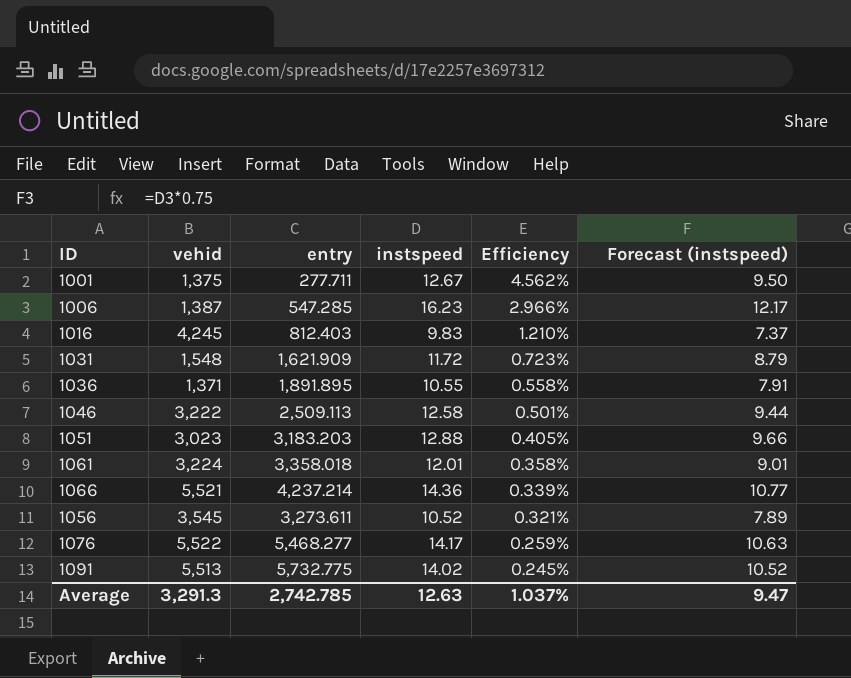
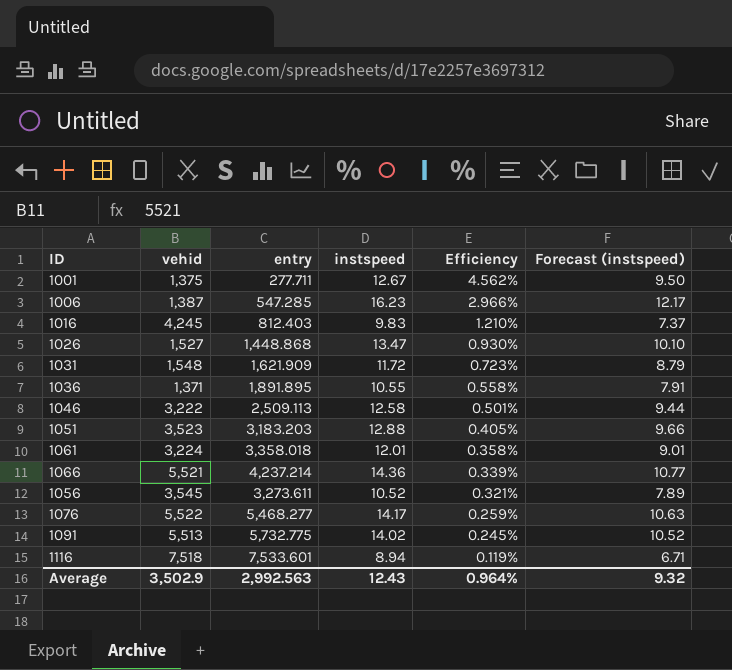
row 1026: none -> 1,527 | 1,448.868 | 13.47 | 0.930% | 10.10
1051 | vehid: 3,023 -> 3,523
row 1116: none -> 7,518 | 7,533.601 | 8.94 | 0.119% | 6.71
Average | vehid: 3,291.3 -> 3,502.9
Average | entry: 2,742.785 -> 2,992.563
Average | instspeed: 12.63 -> 12.43
Average | Efficiency: 1.037% -> 0.964%
Average | Forecast (instspeed): 9.47 -> 9.32

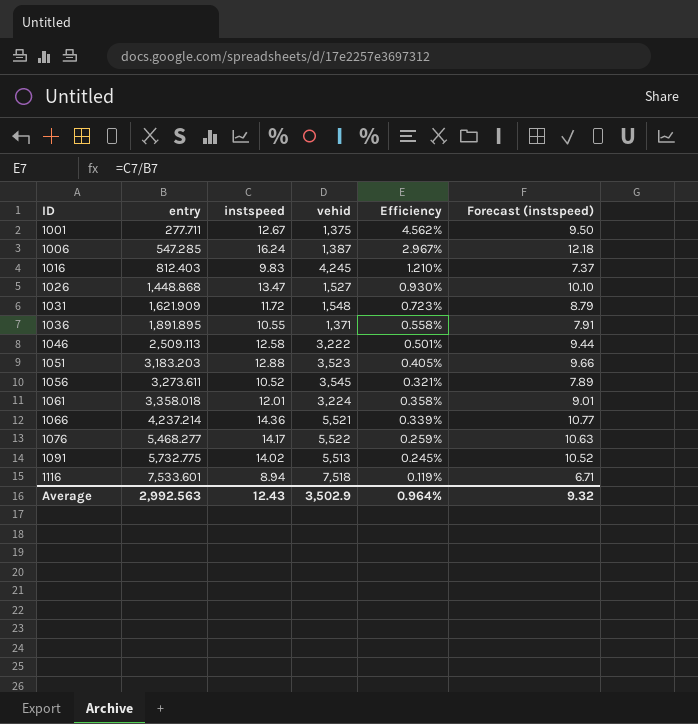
row order: Efficiency descending -> ID ascending
column vehid | position: 2 -> 4
1006 | instspeed: 16.23 -> 16.24
1006 | Efficiency: 2.966% -> 2.967%
1006 | Forecast (instspeed): 12.17 -> 12.18

